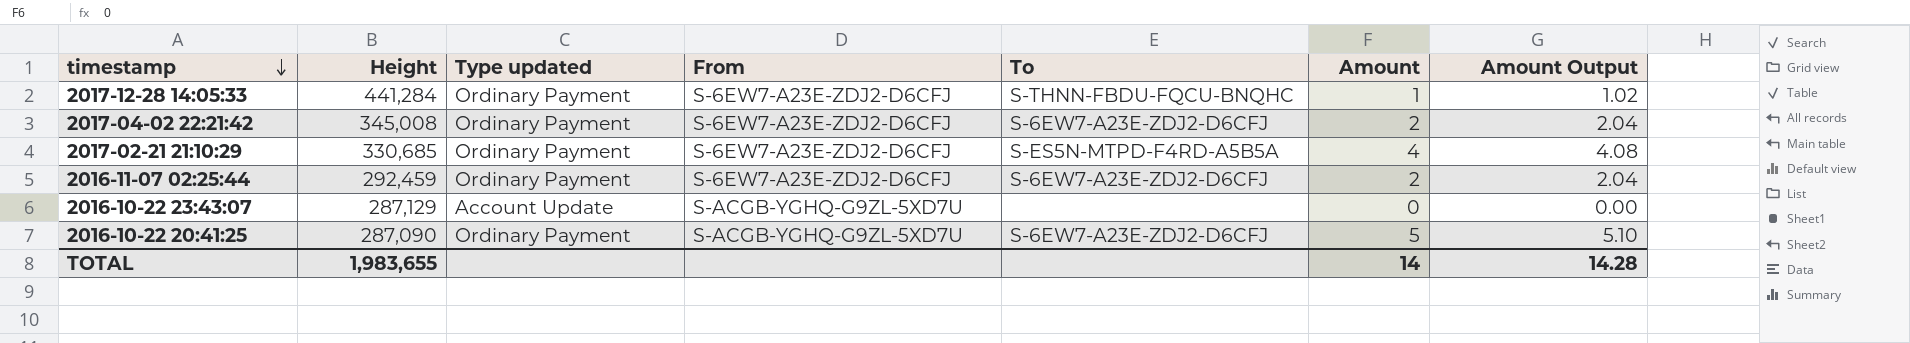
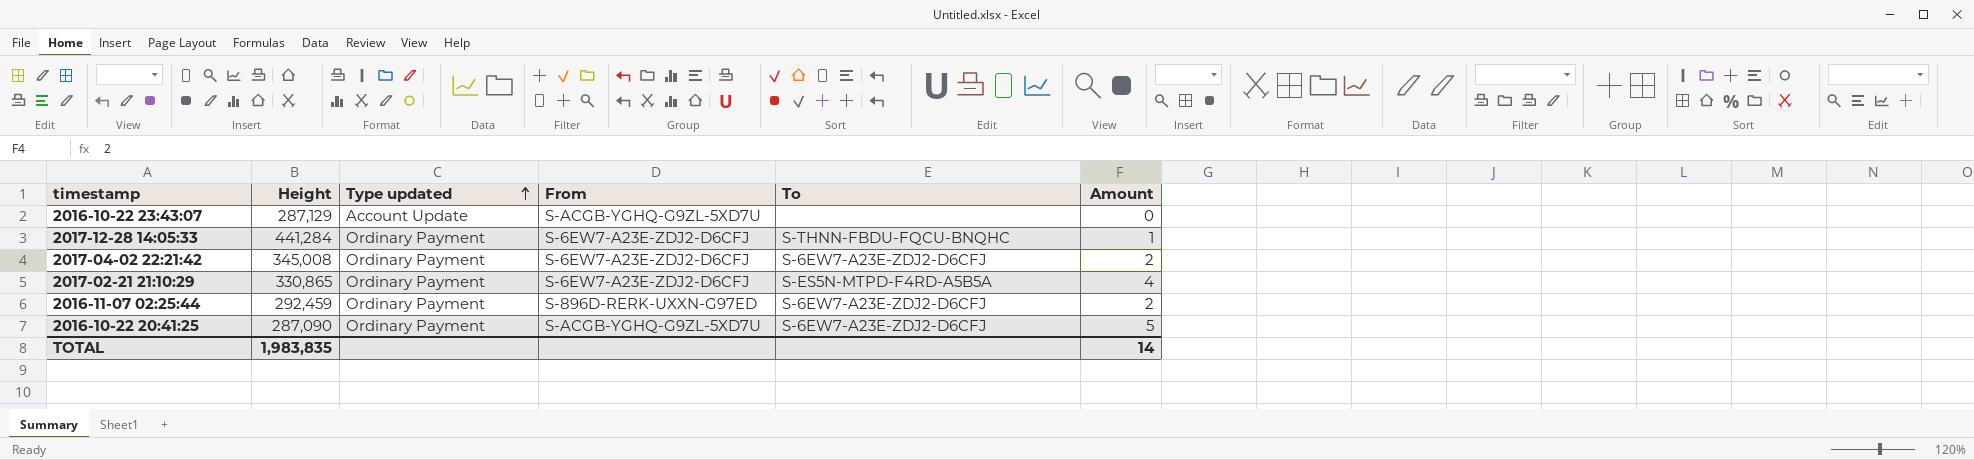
row order: timestamp descending -> Type updated ascending
column Amount Output | formula: [Amount] * 1.02 -> none
2017-02-21 21:10:29 | Height: 330,685 -> 330,865
2016-11-07 02:25:44 | From: S-6EW7-A23E-ZDJ2-D6CFJ -> S-896D-RERK-UXXN-G97ED
TOTAL | Height: 1,983,655 -> 1,983,835

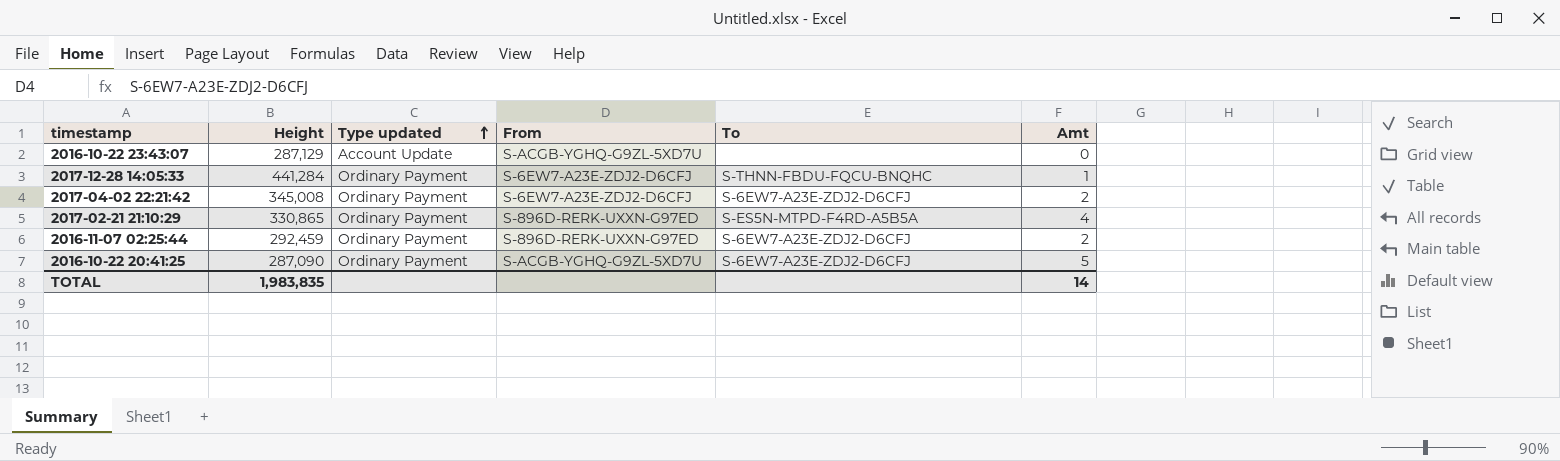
column name: Amount -> Amt
2017-02-21 21:10:29 | From: S-6EW7-A23E-ZDJ2-D6CFJ -> S-896D-RERK-UXXN-G97ED

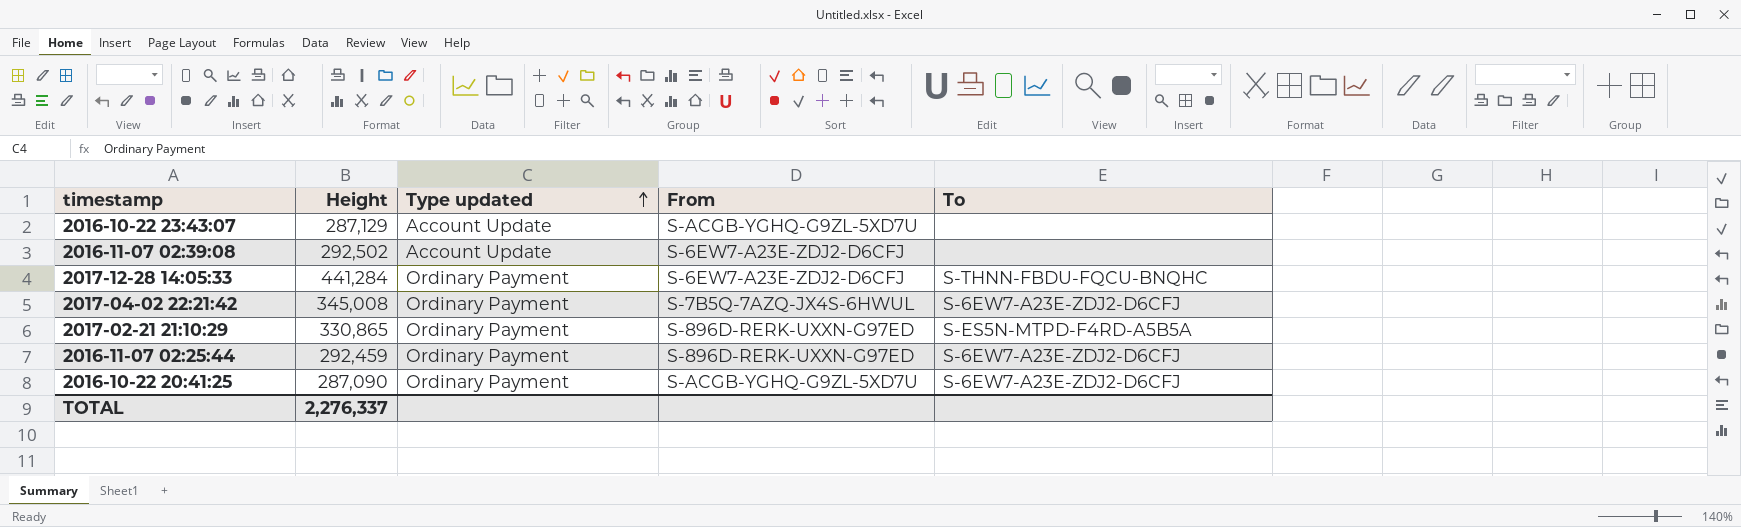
column Amt | position: 6 -> none
row 2016-11-07 02:39:08: none -> 292,502 | Account Update | S-6EW7-A23E-ZDJ2-D6CFJ | none
2017-04-02 22:21:42 | From: S-6EW7-A23E-ZDJ2-D6CFJ -> S-7B5Q-7AZQ-JX4S-6HWUL
TOTAL | Height: 1,983,835 -> 2,276,337

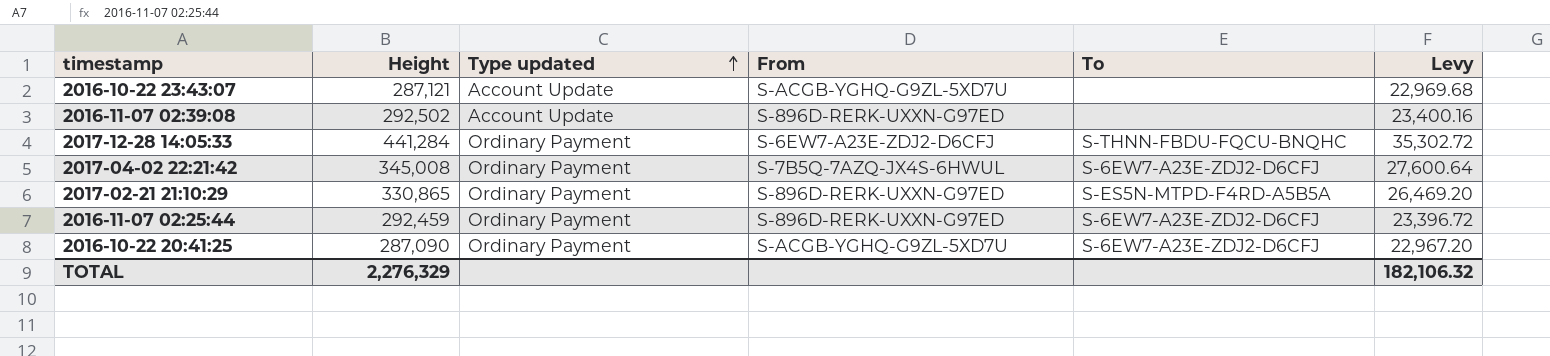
column Levy | formula: none -> [Height] * 0.08
2016-10-22 23:43:07 | Height: 287,129 -> 287,121
2016-11-07 02:39:08 | From: S-6EW7-A23E-ZDJ2-D6CFJ -> S-896D-RERK-UXXN-G97ED
TOTAL | Height: 2,276,337 -> 2,276,329

